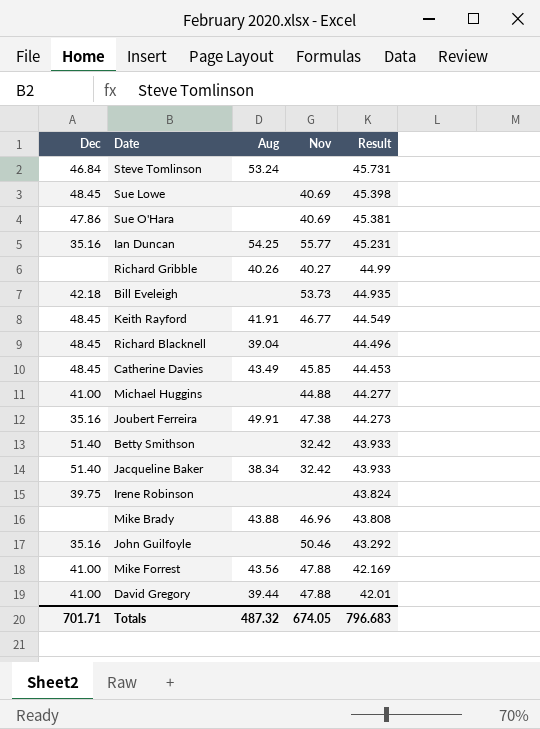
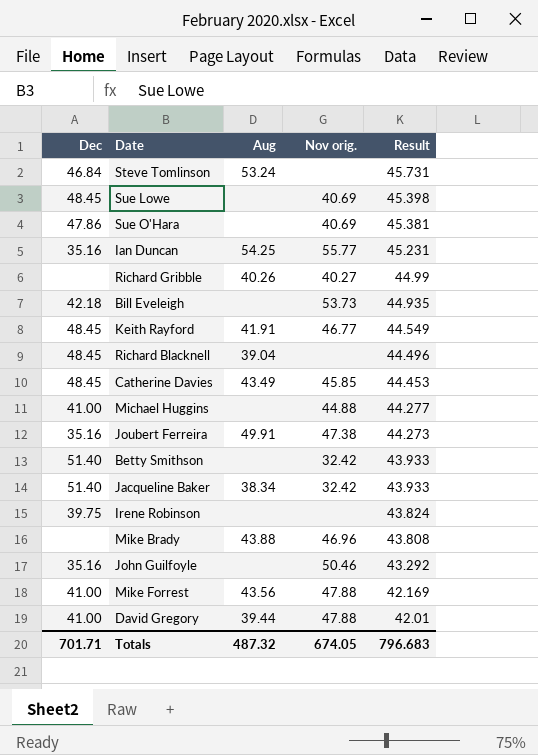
column name: Nov -> Nov orig.

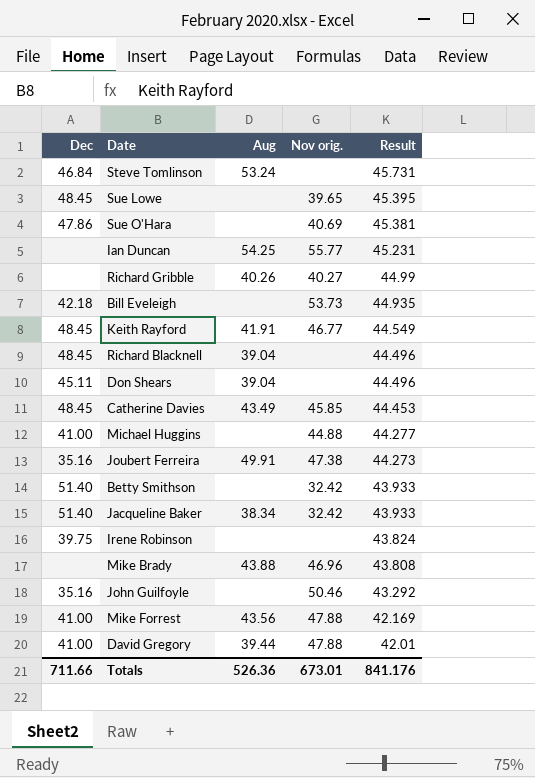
Sue Lowe | Nov orig.: 40.69 -> 39.65
Sue Lowe | Result: 45.398 -> 45.395
Ian Duncan | Dec: 35.16 -> none
row Don Shears: none -> 45.11 | 39.04 | none | 44.496
Totals | Dec: 701.71 -> 711.66
Totals | Aug: 487.32 -> 526.36
Totals | Nov orig.: 674.05 -> 673.01
Totals | Result: 796.683 -> 841.176

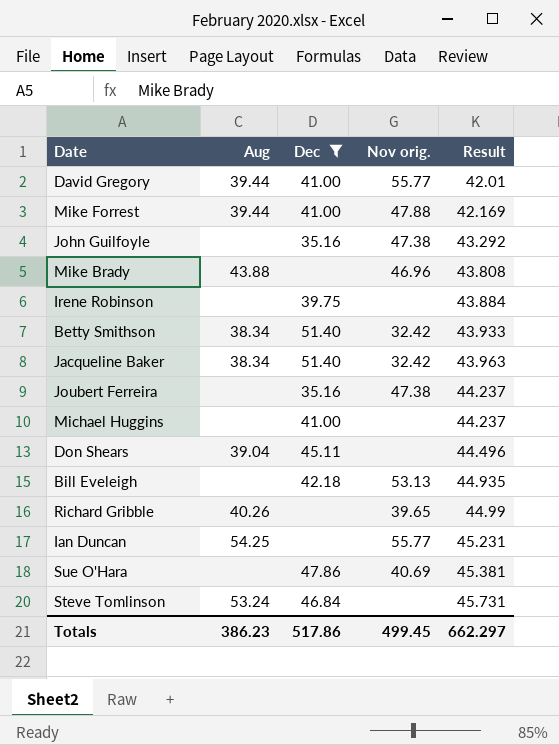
filter: none -> Dec != 48.45
row order: Result descending -> Result ascending
column Dec | position: 1 -> 3
David Gregory | Nov orig.: 47.88 -> 55.77
Mike Forrest | Aug: 43.56 -> 39.44
John Guilfoyle | Nov orig.: 50.46 -> 47.38
Irene Robinson | Result: 43.824 -> 43.884
Betty Smithson | Aug: none -> 38.34
Jacqueline Baker | Result: 43.933 -> 43.963
Joubert Ferreira | Aug: 49.91 -> none
Joubert Ferreira | Result: 44.273 -> 44.237
Michael Huggins | Nov orig.: 44.88 -> none
Michael Huggins | Result: 44.277 -> 44.237
Bill Eveleigh | Nov orig.: 53.73 -> 53.13
Richard Gribble | Nov orig.: 40.27 -> 39.65
Totals | Aug: 526.36 -> 386.23
Totals | Dec: 711.66 -> 517.86
Totals | Nov orig.: 673.01 -> 499.45
Totals | Result: 841.176 -> 662.297

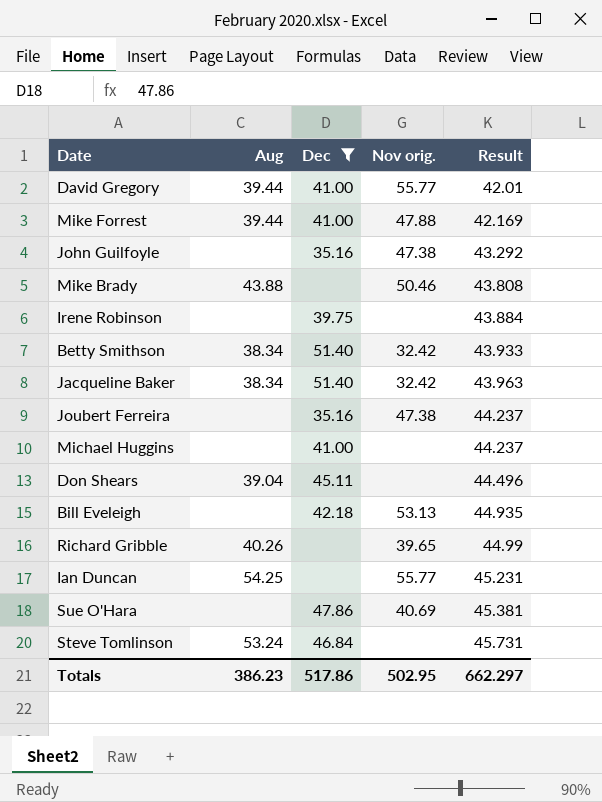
Mike Brady | Nov orig.: 46.96 -> 50.46
Totals | Nov orig.: 499.45 -> 502.95

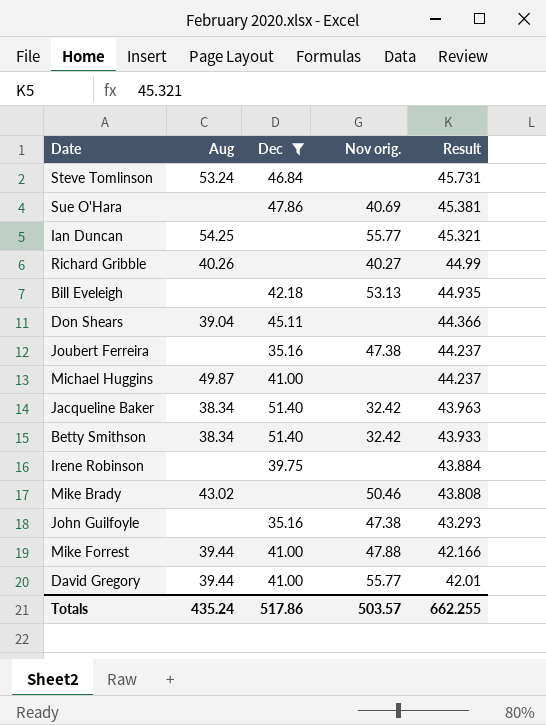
row order: Result ascending -> Result descending
Ian Duncan | Result: 45.231 -> 45.321
Richard Gribble | Nov orig.: 39.65 -> 40.27
Don Shears | Result: 44.496 -> 44.366
Michael Huggins | Aug: none -> 49.87
Mike Brady | Aug: 43.88 -> 43.02
John Guilfoyle | Result: 43.292 -> 43.293
Mike Forrest | Result: 42.169 -> 42.166
Totals | Aug: 386.23 -> 435.24
Totals | Nov orig.: 502.95 -> 503.57
Totals | Result: 662.297 -> 662.255

